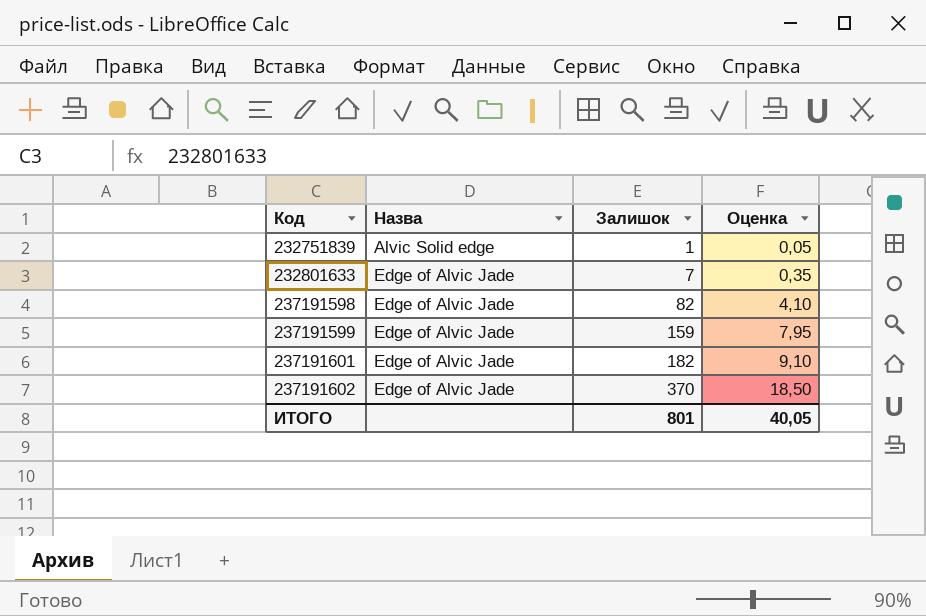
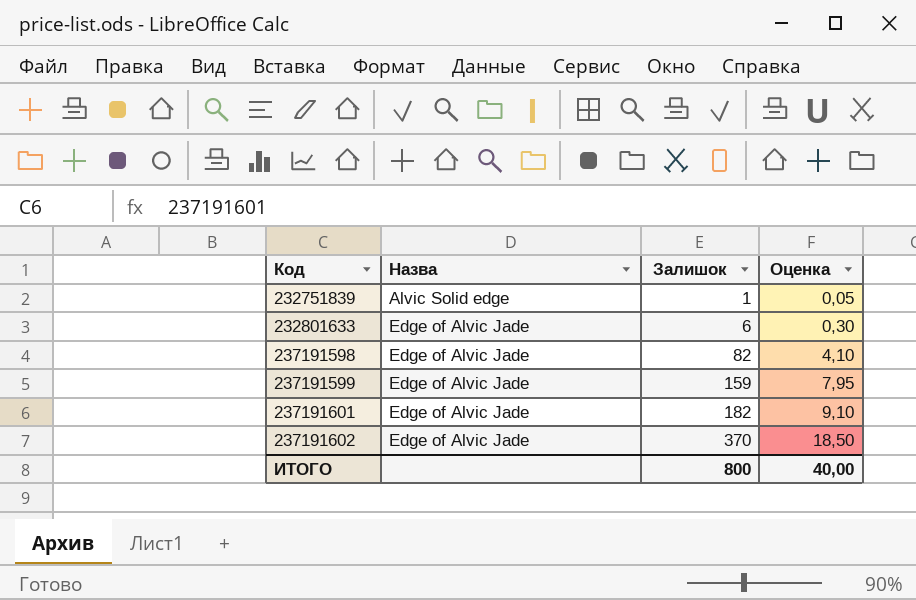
232801633 | Залишок: 7 -> 6
232801633 | Оценка: 0,35 -> 0,30
ИТОГО | Залишок: 801 -> 800
ИТОГО | Оценка: 40,05 -> 40,00

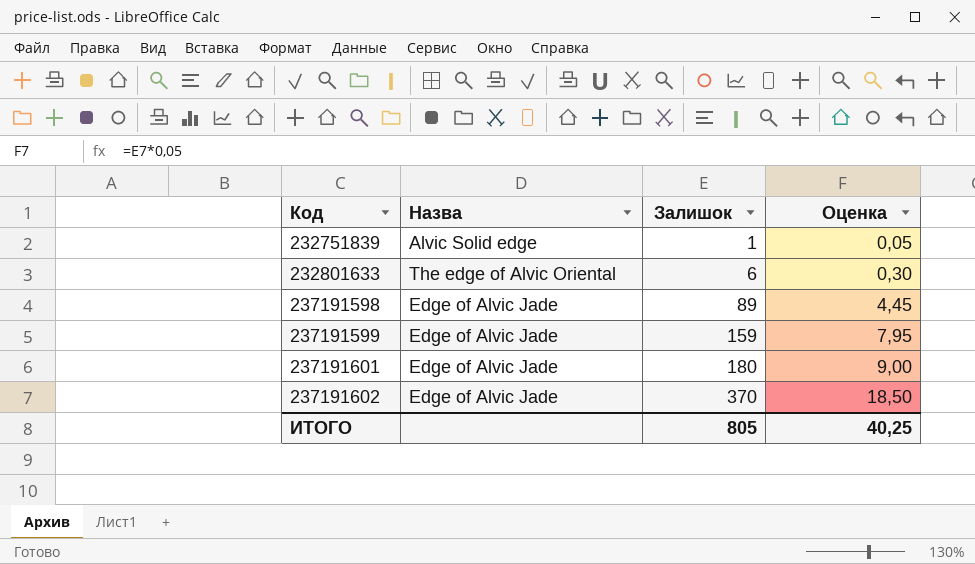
232801633 | Назва: Edge of Alvic Jade -> The edge of Alvic Oriental
237191598 | Залишок: 82 -> 89
237191598 | Оценка: 4,10 -> 4,45
237191601 | Залишок: 182 -> 180
237191601 | Оценка: 9,10 -> 9,00
ИТОГО | Залишок: 800 -> 805
ИТОГО | Оценка: 40,00 -> 40,25

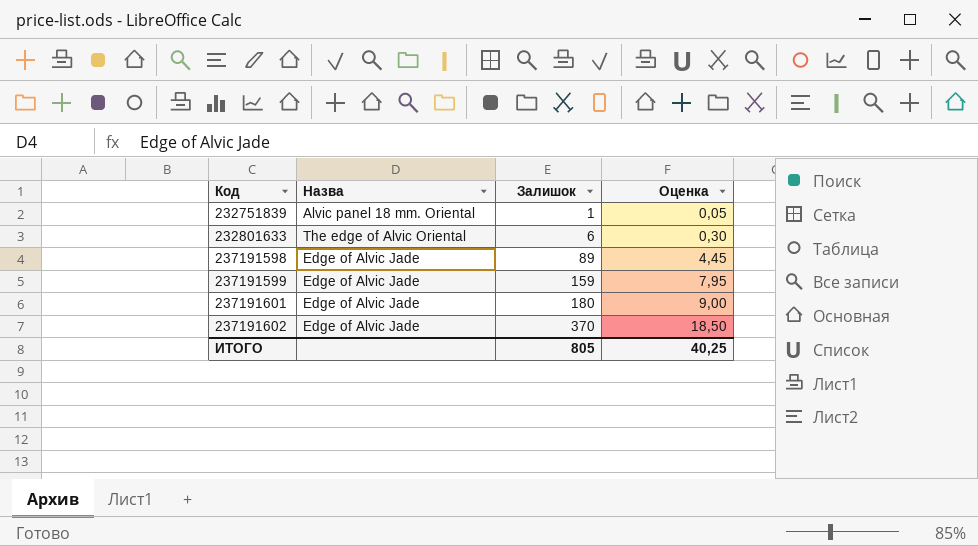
232751839 | Назва: Alvic Solid edge -> Alvic panel 18 mm. Oriental

